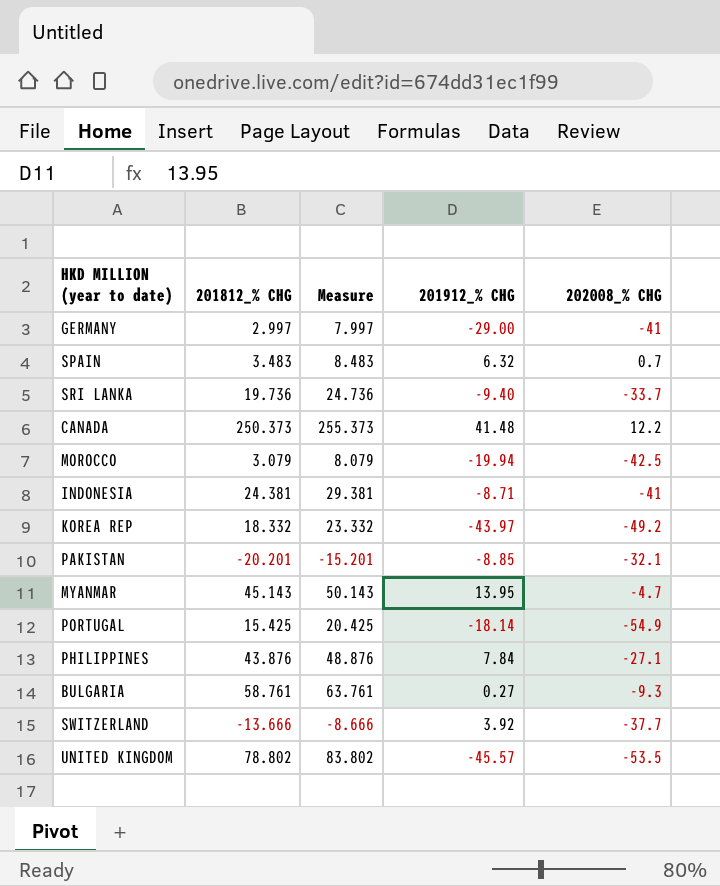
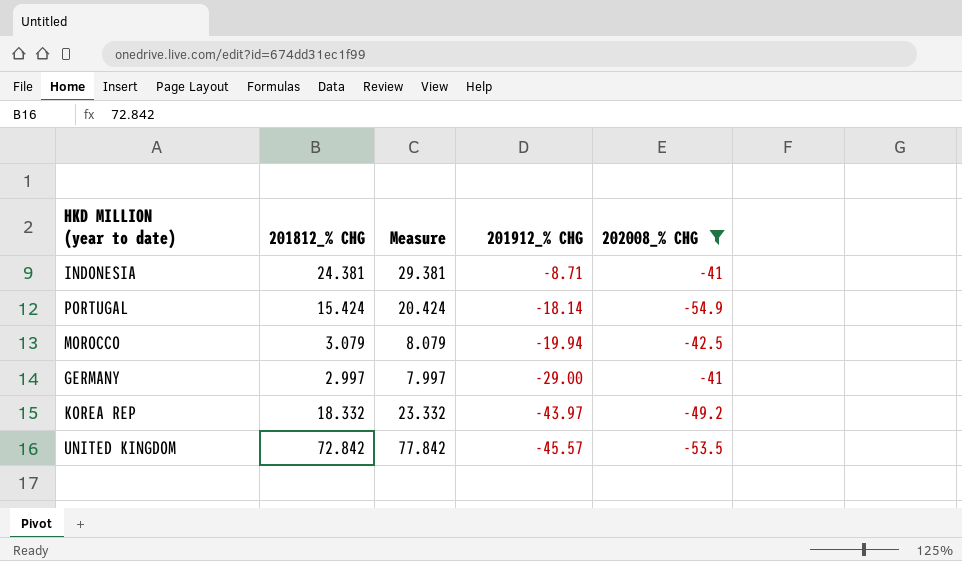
filter: none -> 202008_% CHG <= -41
row order: none -> 201912_% CHG descending
PORTUGAL | 201812_% CHG: 15.425 -> 15.424
PORTUGAL | Measure: 20.425 -> 20.424
UNITED KINGDOM | 201812_% CHG: 78.802 -> 72.842
UNITED KINGDOM | Measure: 83.802 -> 77.842

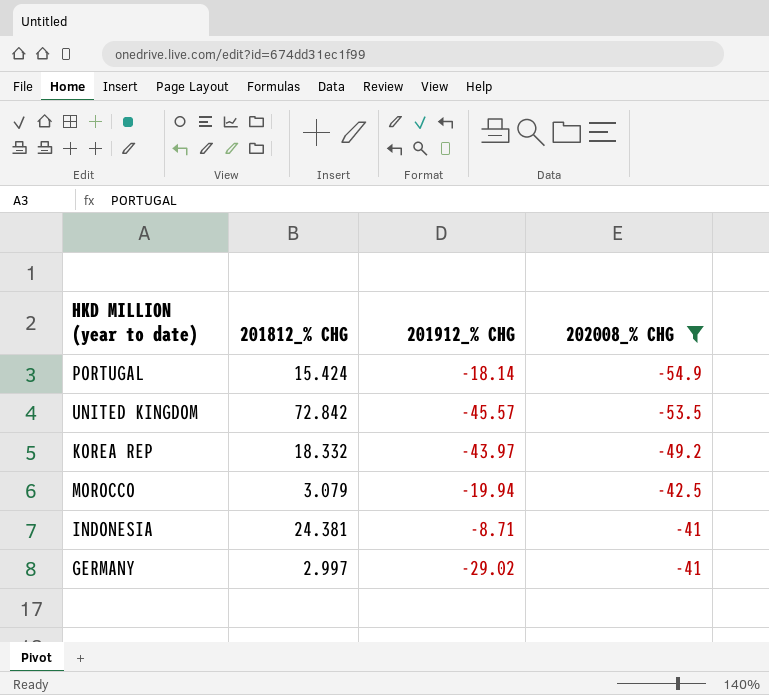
row order: 201912_% CHG descending -> 202008_% CHG ascending
column Measure | formula: [201812_% CHG] + 5 -> none
GERMANY | 201912_% CHG: -29.00 -> -29.02

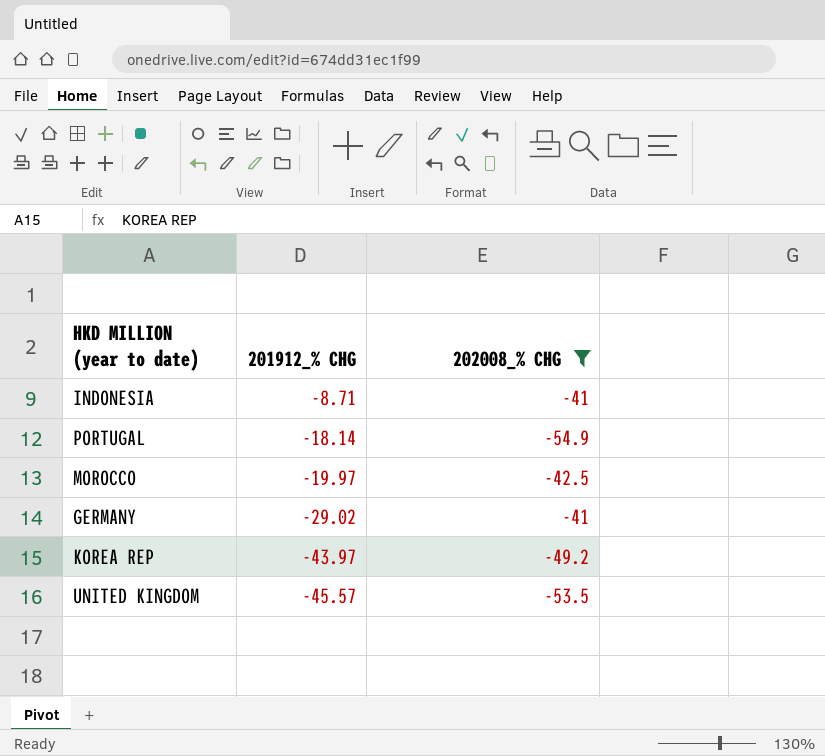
row order: 202008_% CHG ascending -> 201912_% CHG descending
column 201812_% CHG | position: 2 -> none
MOROCCO | 201912_% CHG: -19.94 -> -19.97

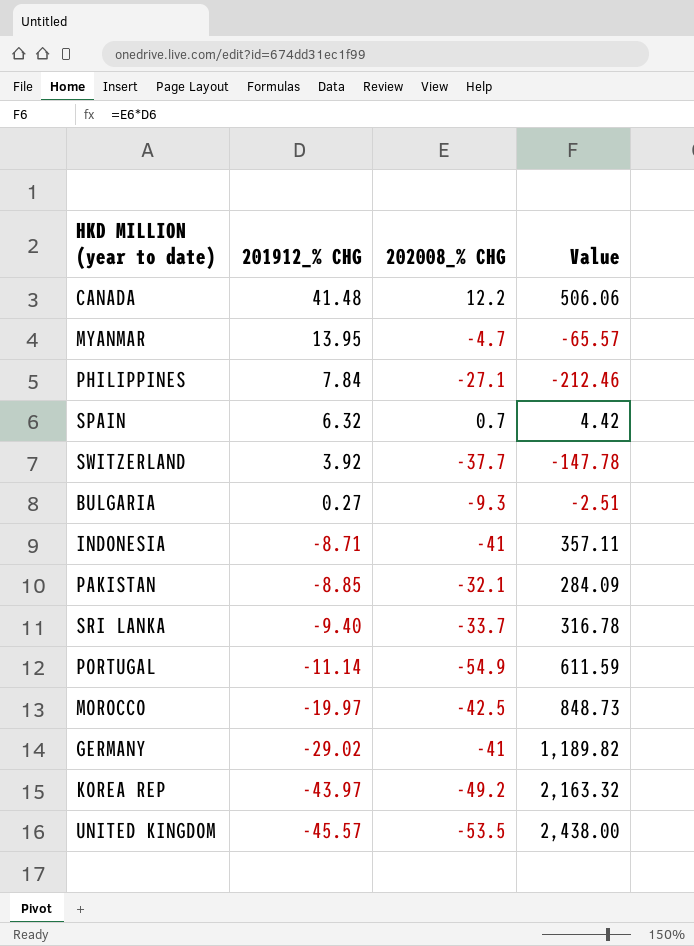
filter: 202008_% CHG <= -41 -> none
column Value | formula: none -> [201912_% CHG] * [202008_% CHG]
PORTUGAL | 201912_% CHG: -18.14 -> -11.14

